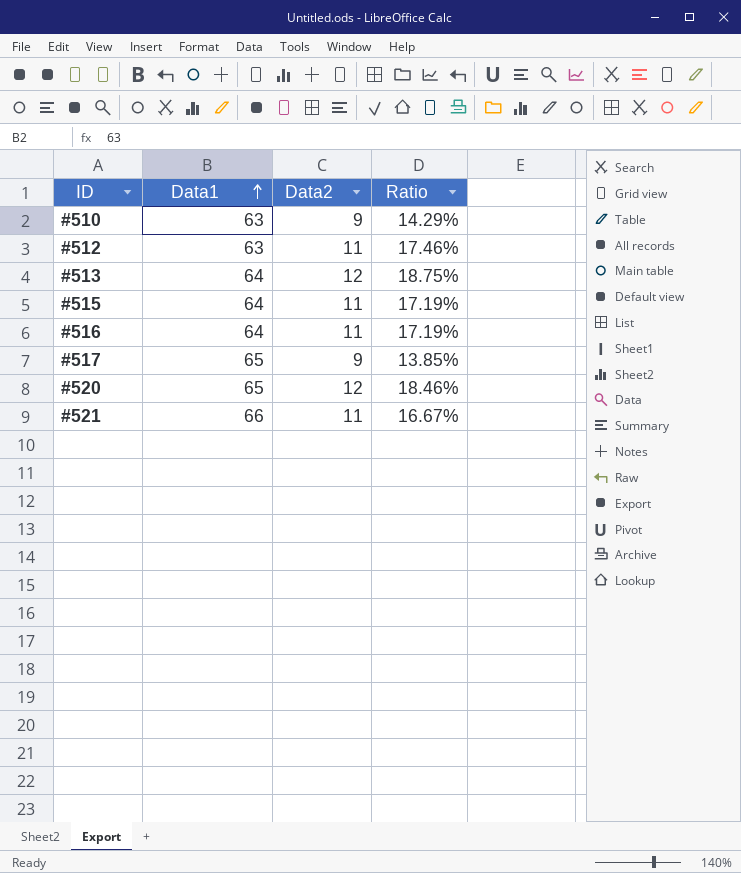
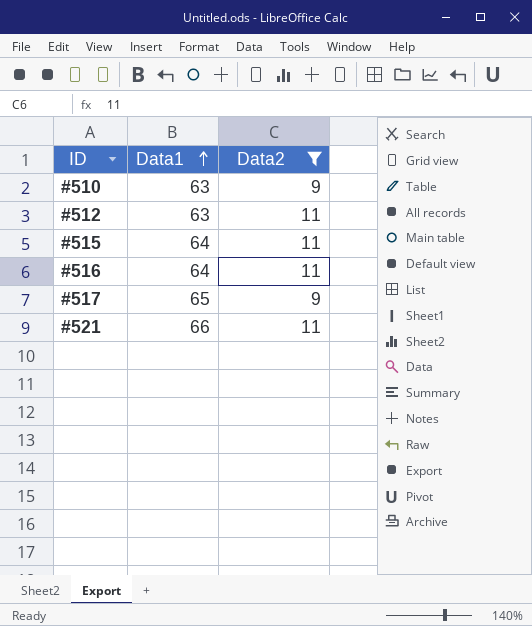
filter: none -> Data2 != 12
column Ratio | formula: [Data2] / [Data1] -> none

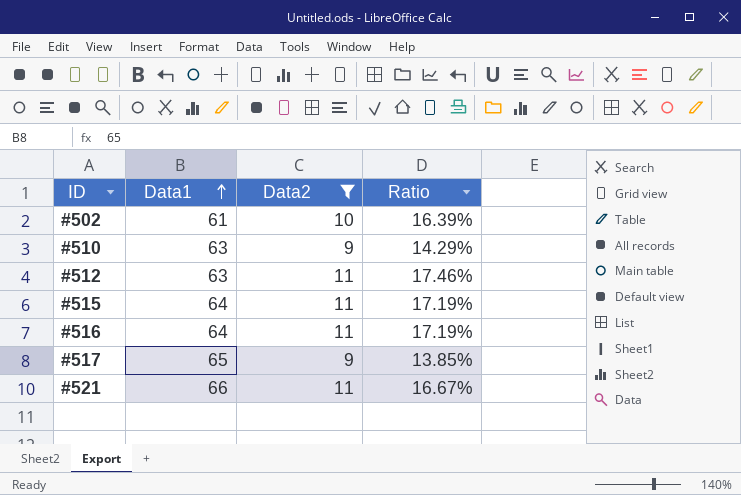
column Ratio | formula: none -> [Data2] / [Data1]
row #502: none -> 61 | 10 | 16.39%

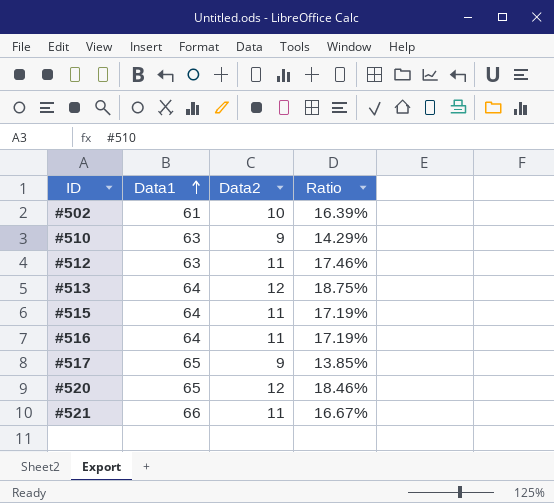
filter: Data2 != 12 -> none

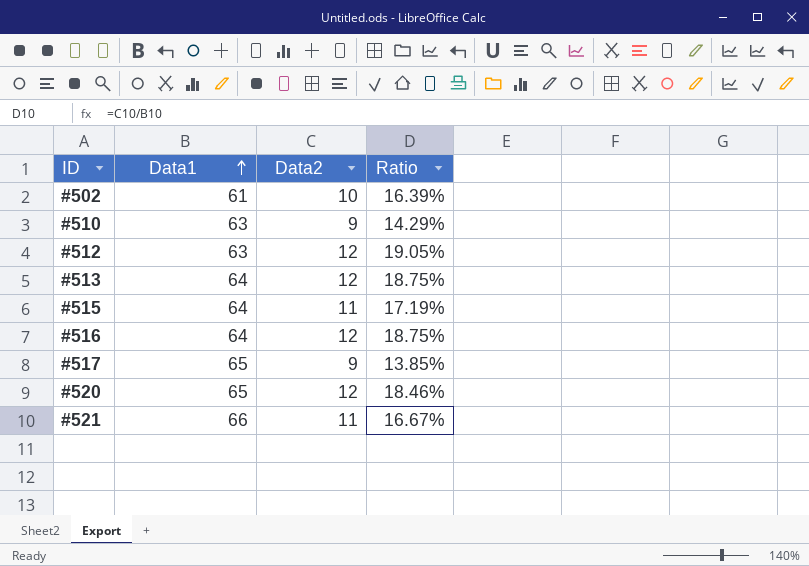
#512 | Data2: 11 -> 12
#512 | Ratio: 17.46% -> 19.05%
#516 | Data2: 11 -> 12
#516 | Ratio: 17.19% -> 18.75%

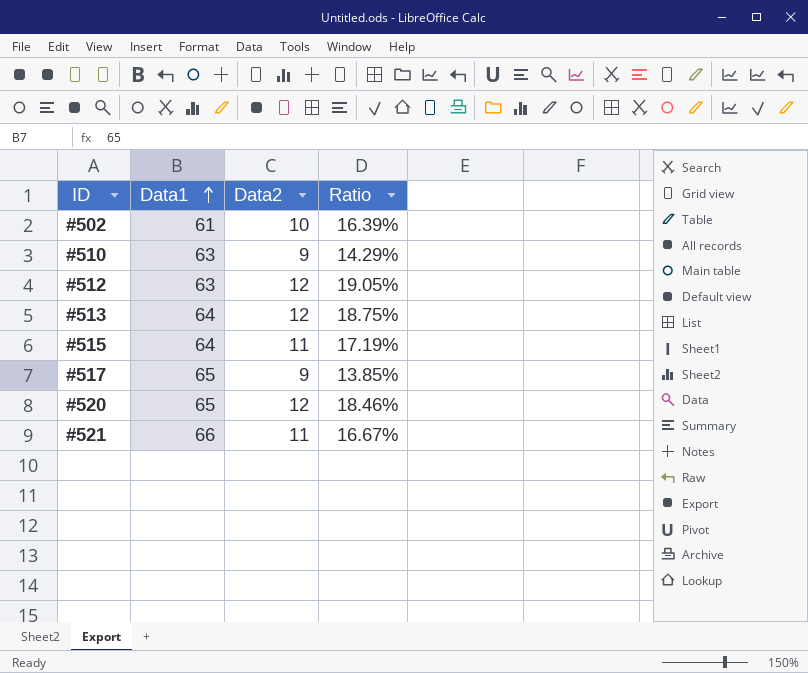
row #516: 64 | 12 | 18.75% -> none

